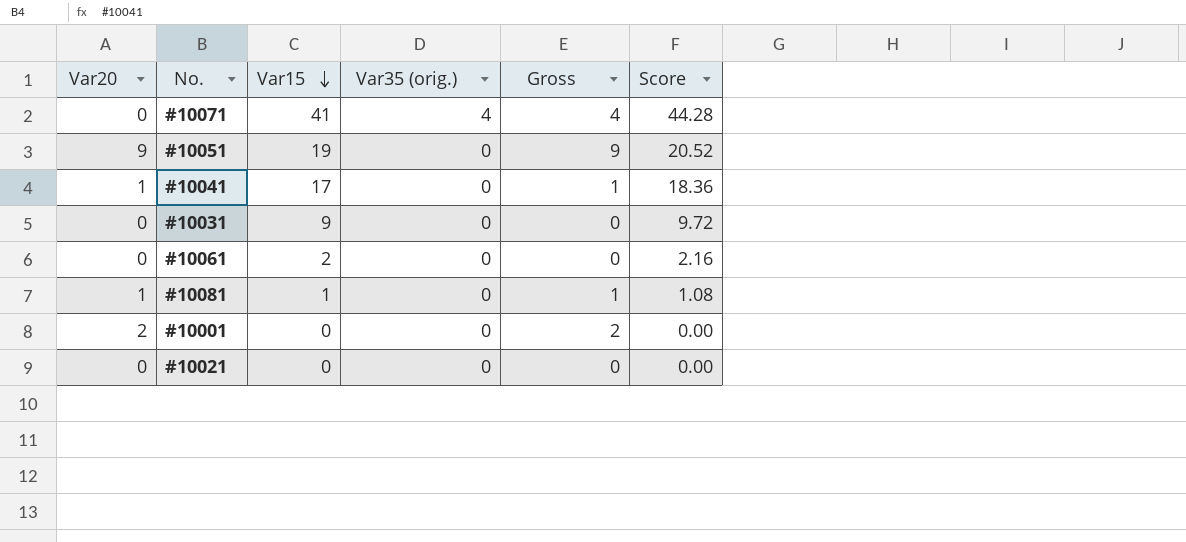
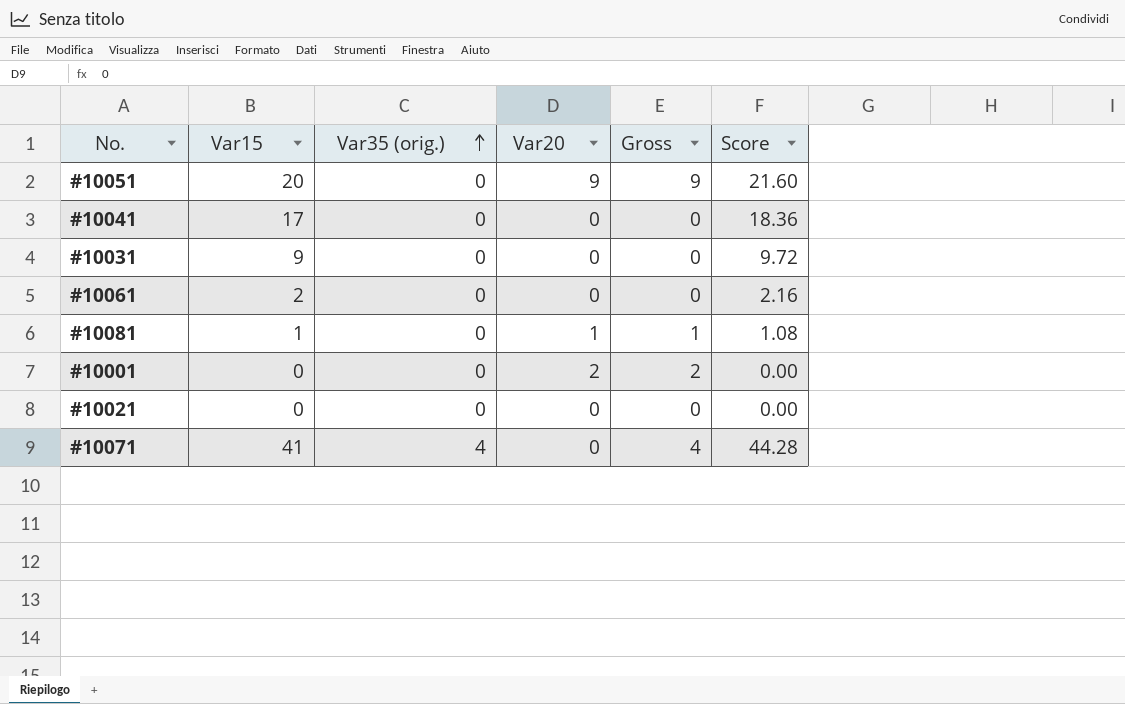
row order: Var15 descending -> Var35 (orig.) ascending
column Var20 | position: 1 -> 4
#10051 | Var15: 19 -> 20
#10051 | Score: 20.52 -> 21.60
#10041 | Var20: 1 -> 0
#10041 | Gross: 1 -> 0

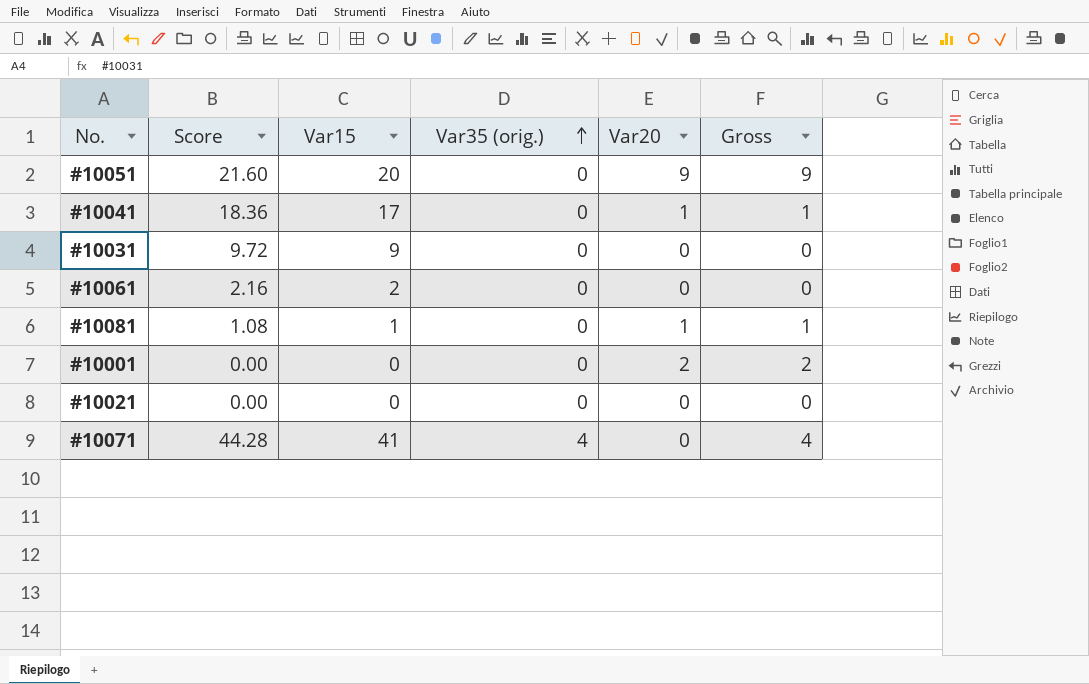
column Score | position: 6 -> 2
#10041 | Var20: 0 -> 1
#10041 | Gross: 0 -> 1

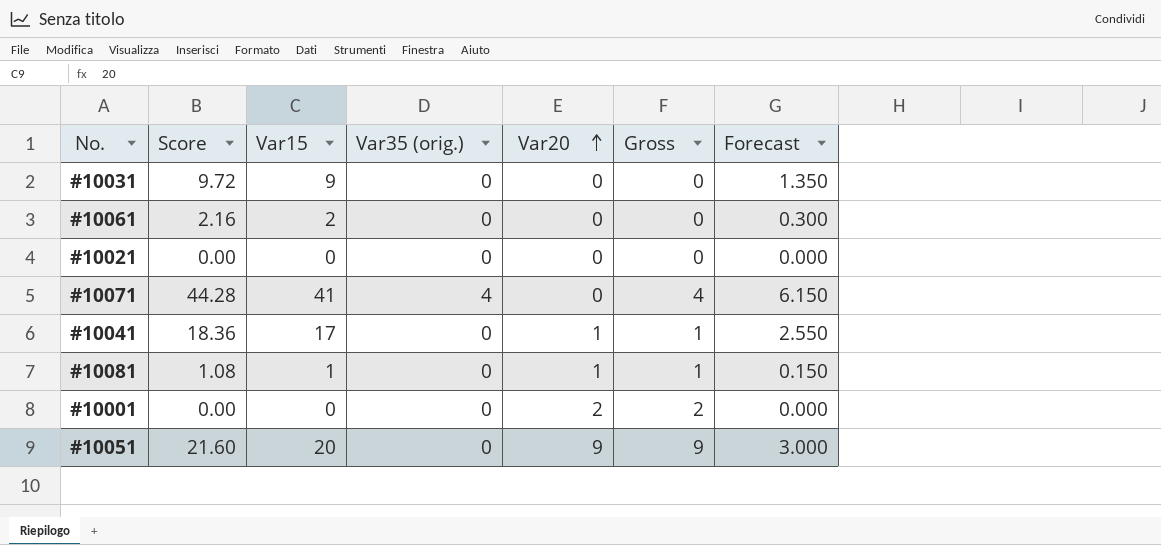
row order: Var35 (orig.) ascending -> Var20 ascending
column Forecast | formula: none -> [Var15] * 0.15

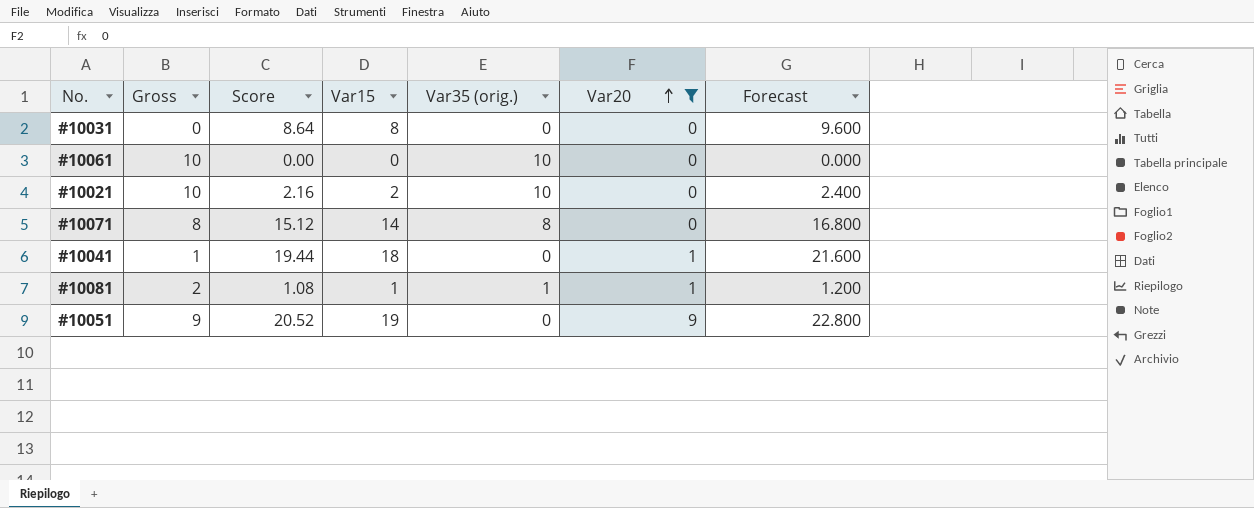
filter: none -> Var20 != 2
column Gross | position: 6 -> 2
column Forecast | formula: [Var15] * 0.15 -> [Var15] * 1.2
#10031 | Score: 9.72 -> 8.64
#10031 | Var15: 9 -> 8
#10061 | Gross: 0 -> 10
#10061 | Score: 2.16 -> 0.00
#10061 | Var15: 2 -> 0
#10061 | Var35 (orig.): 0 -> 10
#10021 | Gross: 0 -> 10
#10021 | Score: 0.00 -> 2.16
#10021 | Var15: 0 -> 2
#10021 | Var35 (orig.): 0 -> 10
#10071 | Gross: 4 -> 8
#10071 | Score: 44.28 -> 15.12
#10071 | Var15: 41 -> 14
#10071 | Var35 (orig.): 4 -> 8
#10041 | Score: 18.36 -> 19.44
#10041 | Var15: 17 -> 18
#10081 | Gross: 1 -> 2
#10081 | Var35 (orig.): 0 -> 1
#10051 | Score: 21.60 -> 20.52
#10051 | Var15: 20 -> 19

